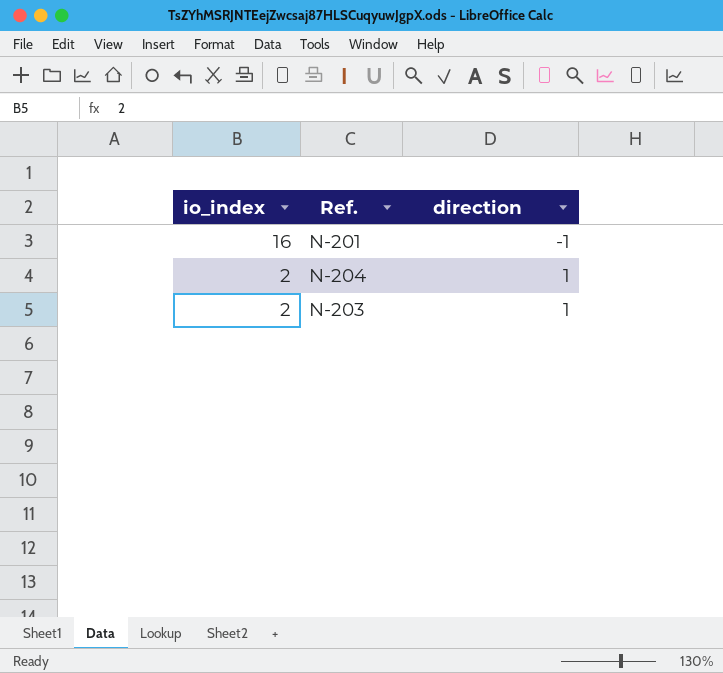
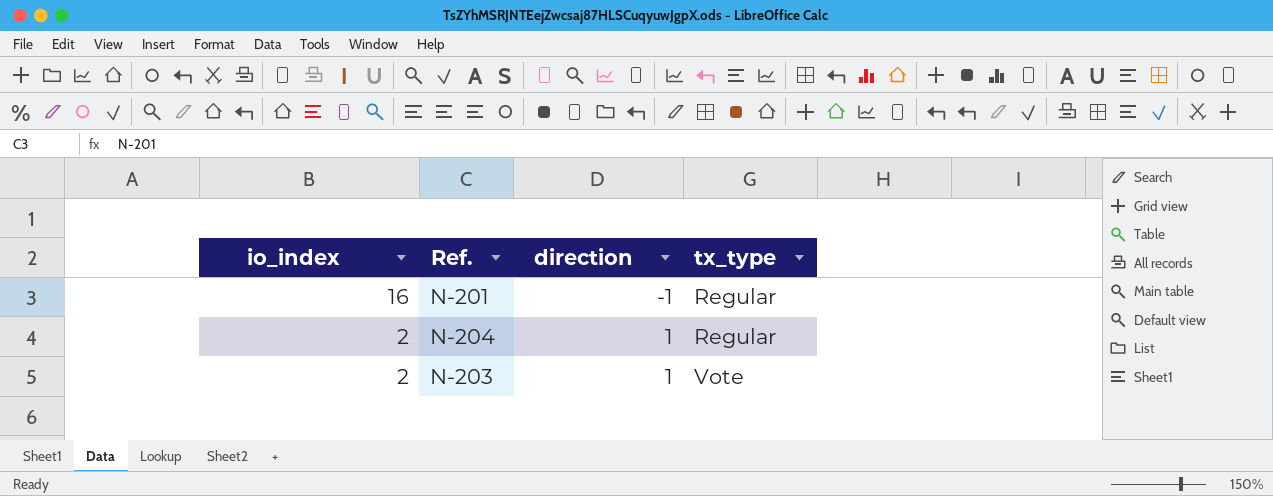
column tx_type | position: none -> 4

